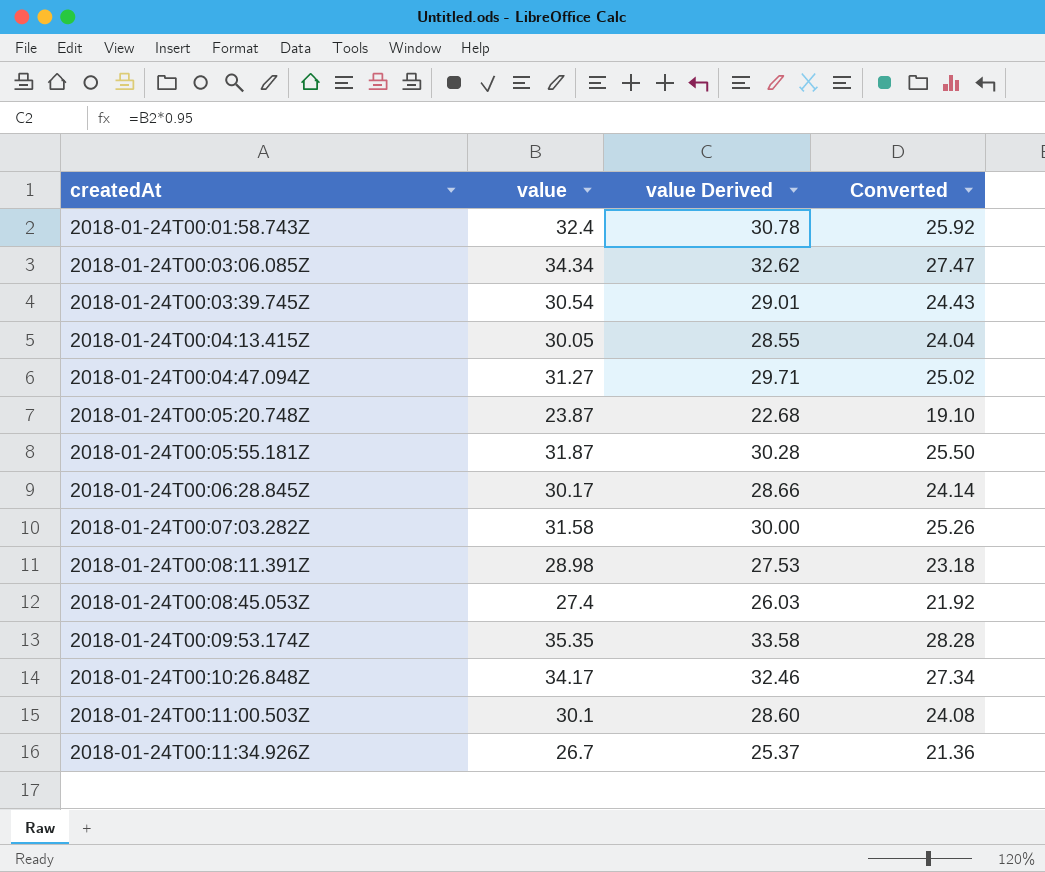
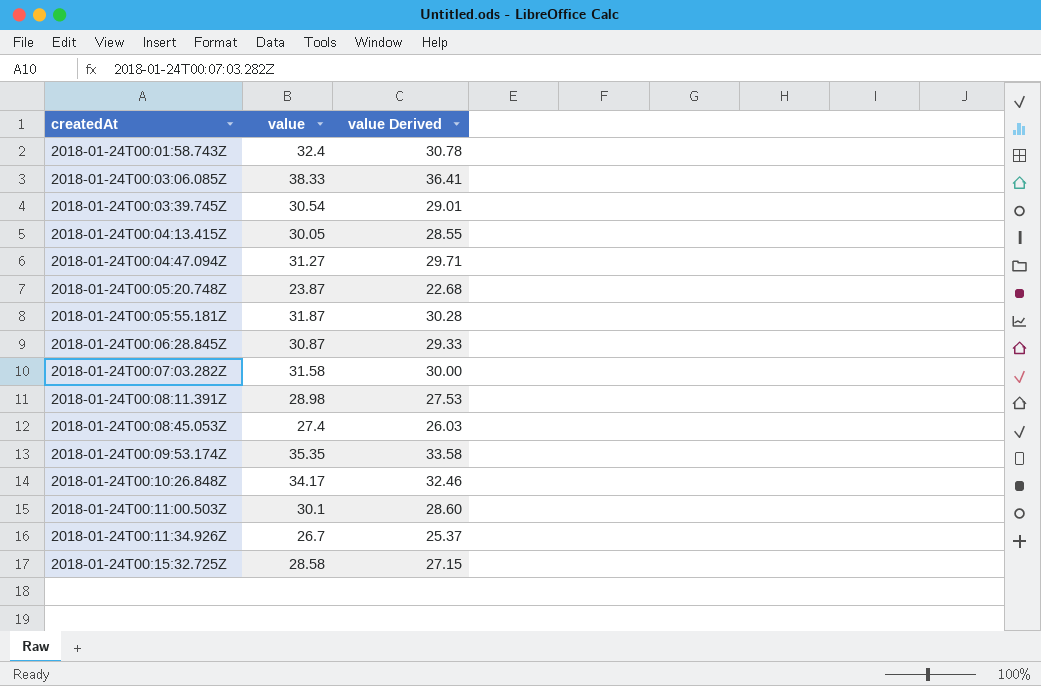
column Converted | formula: [value] * 0.8 -> none
2018-01-24T00:03:06.085Z | value: 34.34 -> 38.33
2018-01-24T00:03:06.085Z | value Derived: 32.62 -> 36.41
2018-01-24T00:06:28.845Z | value: 30.17 -> 30.87
2018-01-24T00:06:28.845Z | value Derived: 28.66 -> 29.33
row 2018-01-24T00:15:32.725Z: none -> 28.58 | 27.15

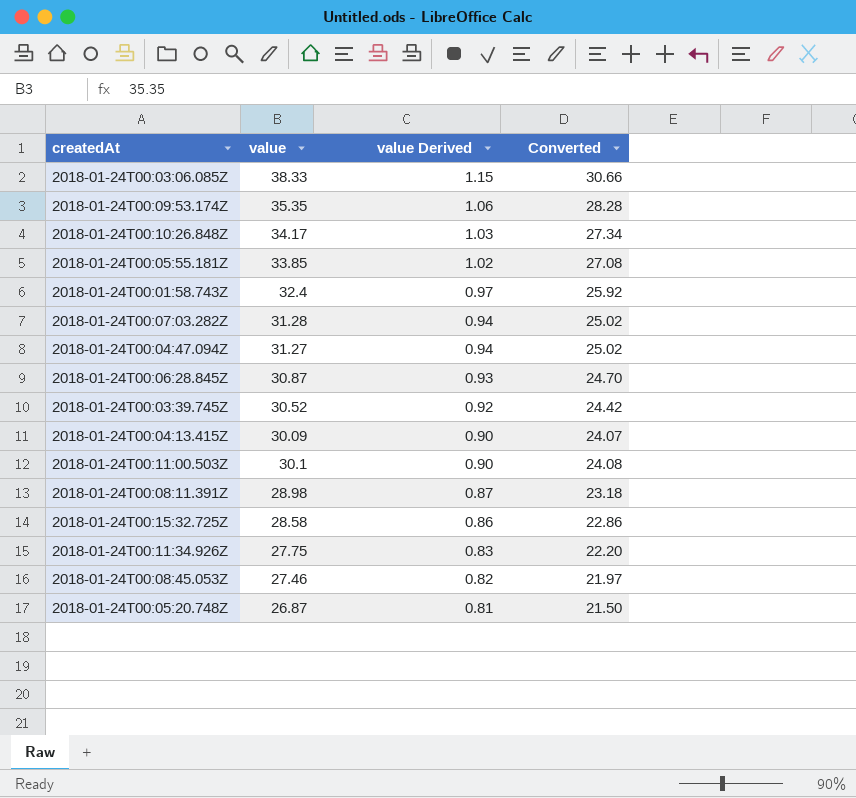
row order: createdAt ascending -> value Derived descending
column value Derived | formula: [value] * 0.95 -> [value] * 0.03
column Converted | formula: none -> [value] * 0.8
2018-01-24T00:05:55.181Z | value: 31.87 -> 33.85
2018-01-24T00:07:03.282Z | value: 31.58 -> 31.28
2018-01-24T00:03:39.745Z | value: 30.54 -> 30.52
2018-01-24T00:04:13.415Z | value: 30.05 -> 30.09
2018-01-24T00:11:34.926Z | value: 26.7 -> 27.75
2018-01-24T00:08:45.053Z | value: 27.4 -> 27.46
2018-01-24T00:05:20.748Z | value: 23.87 -> 26.87

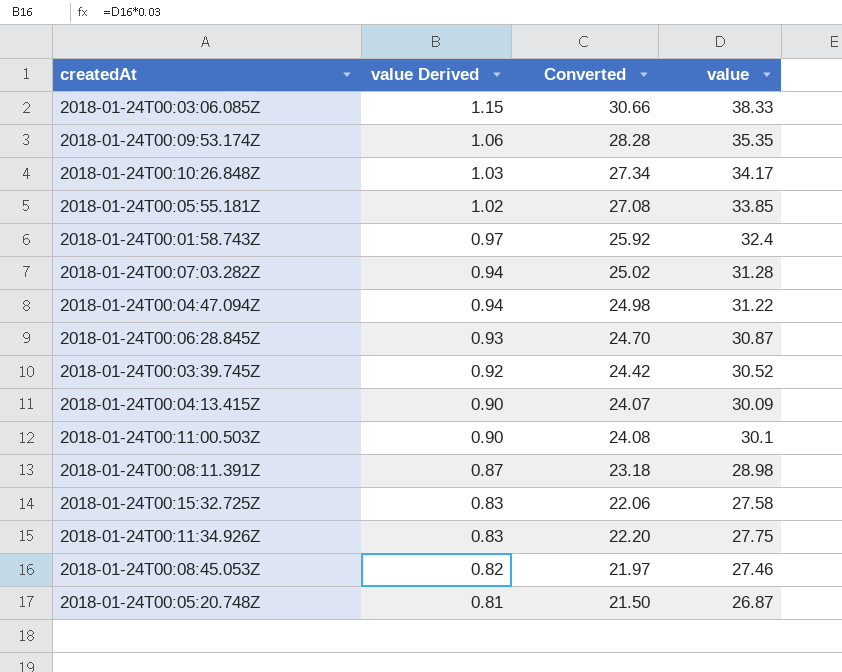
column value | position: 2 -> 4
2018-01-24T00:04:47.094Z | Converted: 25.02 -> 24.98
2018-01-24T00:04:47.094Z | value: 31.27 -> 31.22
2018-01-24T00:15:32.725Z | value Derived: 0.86 -> 0.83
2018-01-24T00:15:32.725Z | Converted: 22.86 -> 22.06
2018-01-24T00:15:32.725Z | value: 28.58 -> 27.58

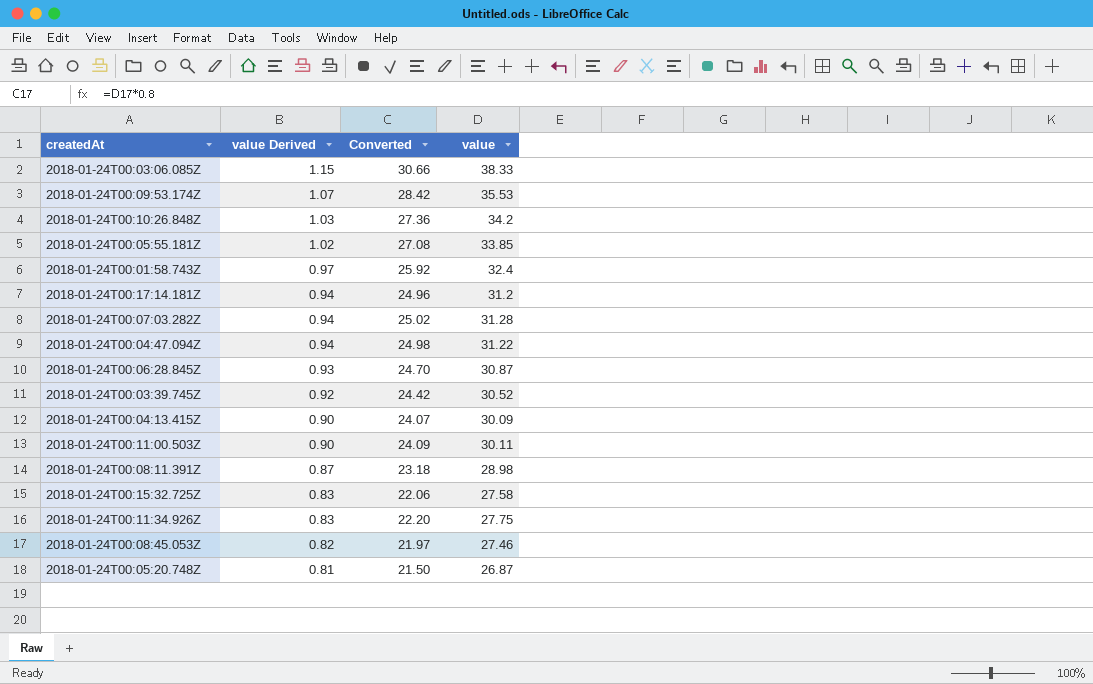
2018-01-24T00:09:53.174Z | value Derived: 1.06 -> 1.07
2018-01-24T00:09:53.174Z | Converted: 28.28 -> 28.42
2018-01-24T00:09:53.174Z | value: 35.35 -> 35.53
2018-01-24T00:10:26.848Z | Converted: 27.34 -> 27.36
2018-01-24T00:10:26.848Z | value: 34.17 -> 34.2
row 2018-01-24T00:17:14.181Z: none -> 0.94 | 24.96 | 31.2
2018-01-24T00:11:00.503Z | Converted: 24.08 -> 24.09
2018-01-24T00:11:00.503Z | value: 30.1 -> 30.11

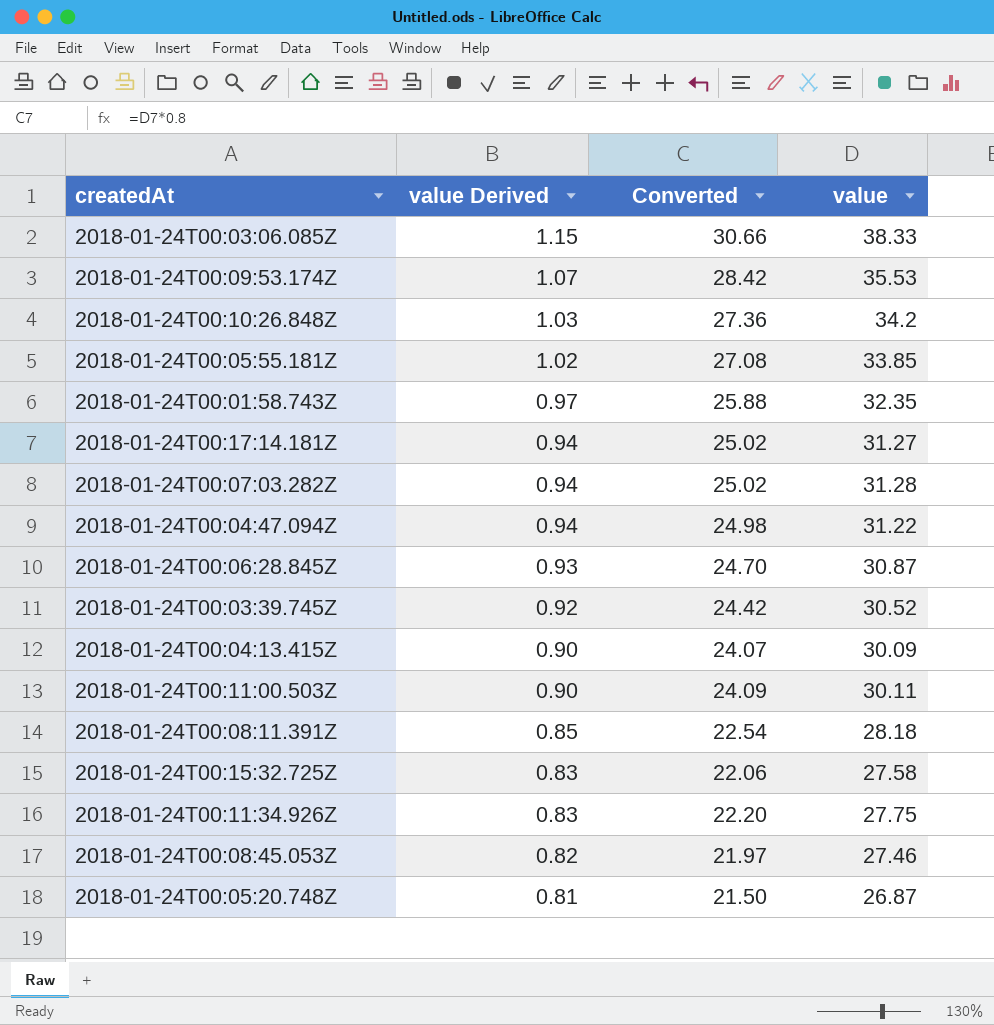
2018-01-24T00:01:58.743Z | Converted: 25.92 -> 25.88
2018-01-24T00:01:58.743Z | value: 32.4 -> 32.35
2018-01-24T00:17:14.181Z | Converted: 24.96 -> 25.02
2018-01-24T00:17:14.181Z | value: 31.2 -> 31.27
2018-01-24T00:08:11.391Z | value Derived: 0.87 -> 0.85
2018-01-24T00:08:11.391Z | Converted: 23.18 -> 22.54
2018-01-24T00:08:11.391Z | value: 28.98 -> 28.18

